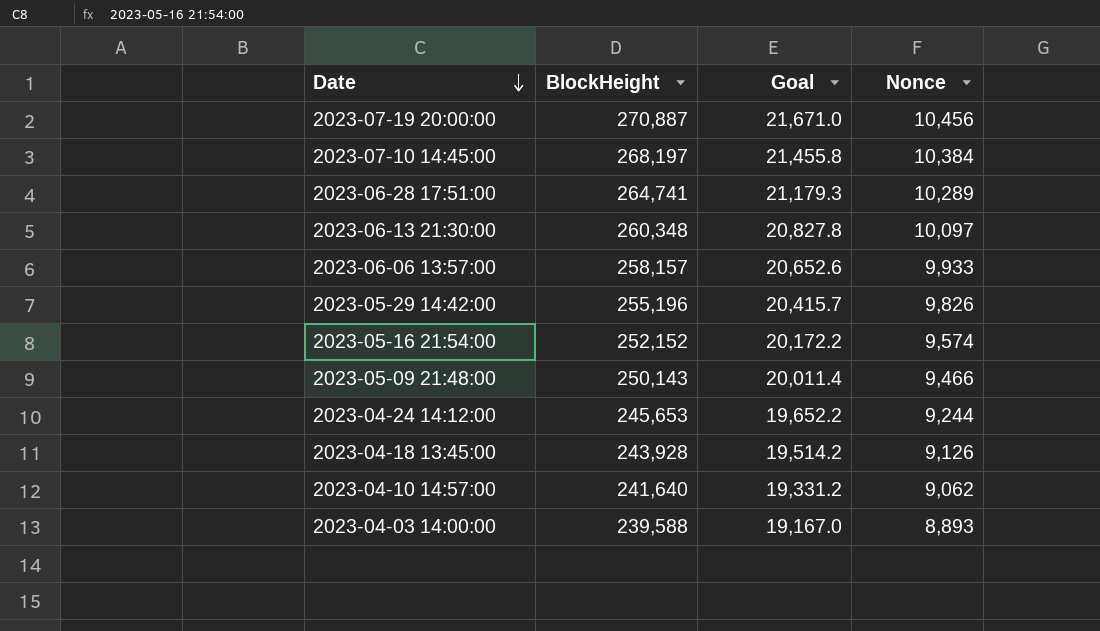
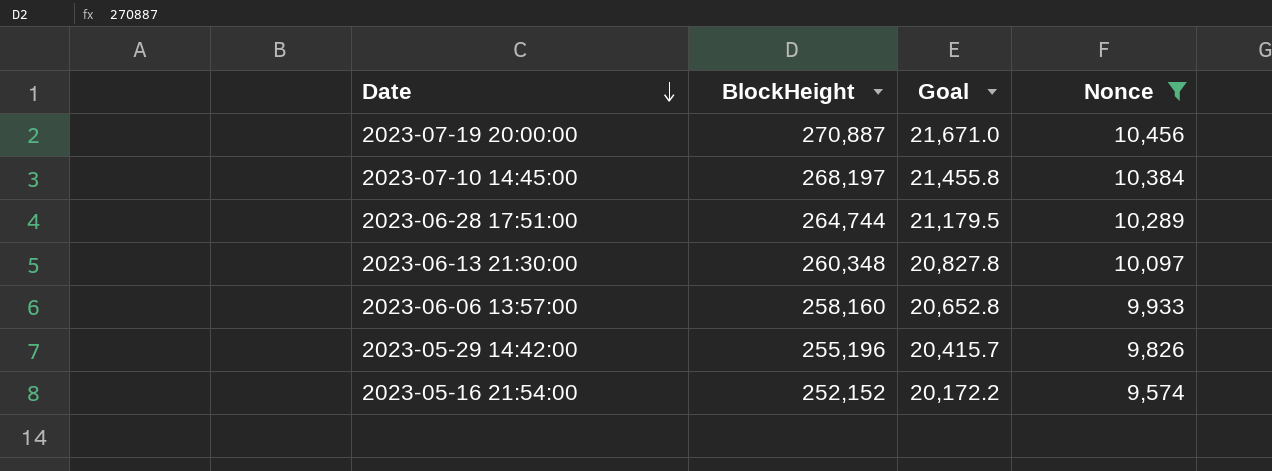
filter: none -> Nonce >= 9,574
2023-06-28 17:51:00 | BlockHeight: 264,741 -> 264,744
2023-06-28 17:51:00 | Goal: 21,179.3 -> 21,179.5
2023-06-06 13:57:00 | BlockHeight: 258,157 -> 258,160
2023-06-06 13:57:00 | Goal: 20,652.6 -> 20,652.8

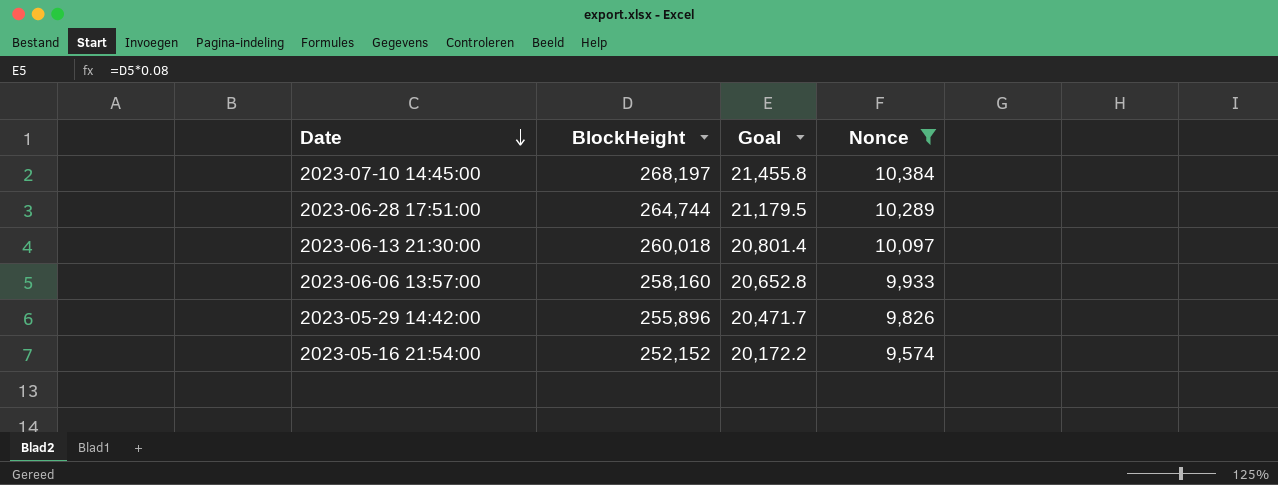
row 2023-07-19 20:00:00: 270,887 | 21,671.0 | 10,456 -> none
2023-06-13 21:30:00 | BlockHeight: 260,348 -> 260,018
2023-06-13 21:30:00 | Goal: 20,827.8 -> 20,801.4
2023-05-29 14:42:00 | BlockHeight: 255,196 -> 255,896
2023-05-29 14:42:00 | Goal: 20,415.7 -> 20,471.7

